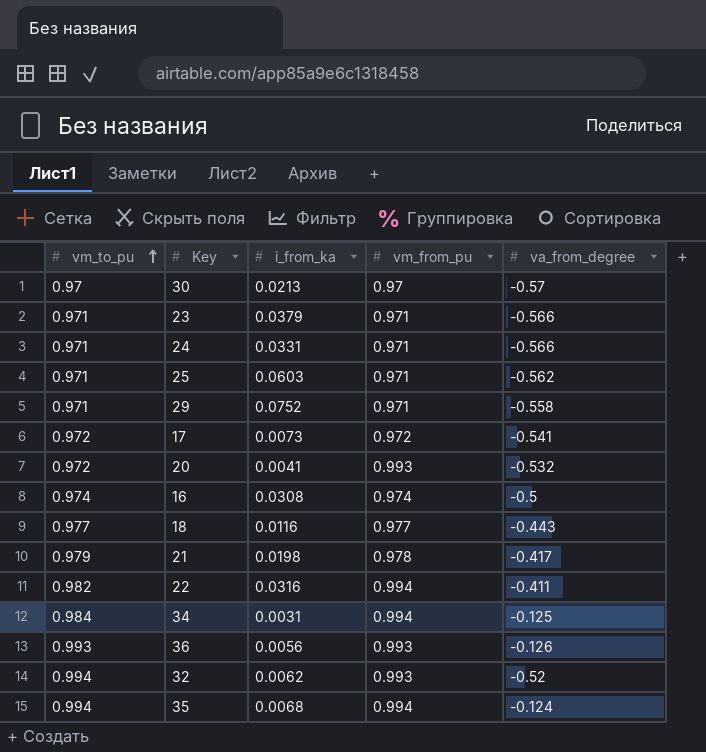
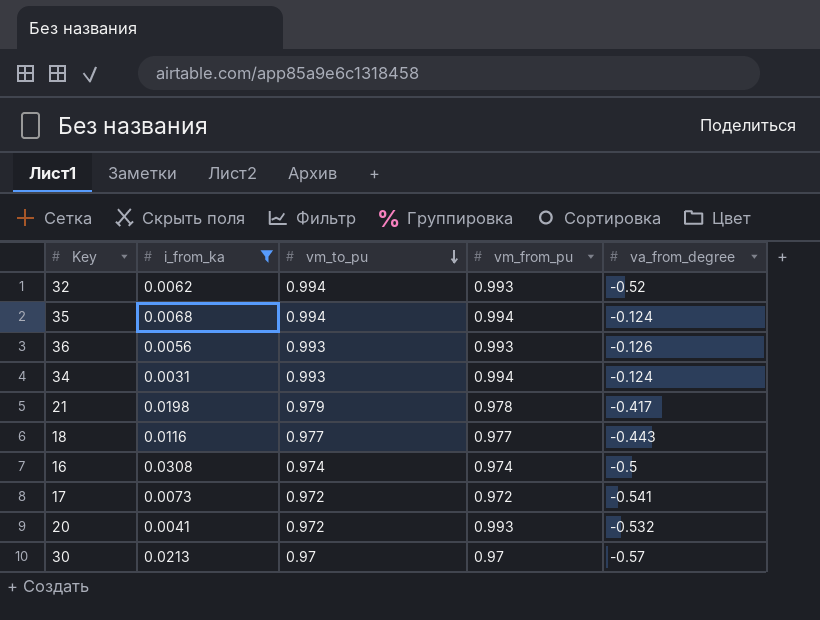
filter: none -> i_from_ka <= 0.0308
row order: vm_to_pu ascending -> vm_to_pu descending
column vm_to_pu | position: 1 -> 3
34 | vm_to_pu: 0.984 -> 0.993
34 | va_from_degree: -0.125 -> -0.124

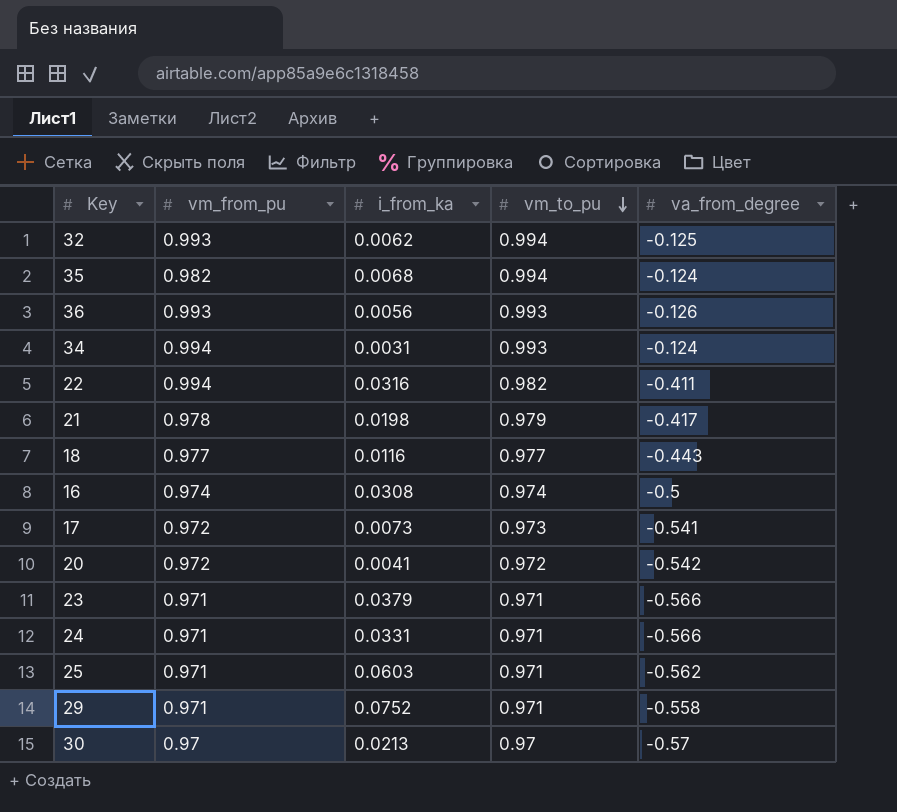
filter: i_from_ka <= 0.0308 -> none
column vm_from_pu | position: 4 -> 2
32 | va_from_degree: -0.52 -> -0.125
35 | vm_from_pu: 0.994 -> 0.982
17 | vm_to_pu: 0.972 -> 0.973
20 | vm_from_pu: 0.993 -> 0.972
20 | va_from_degree: -0.532 -> -0.542

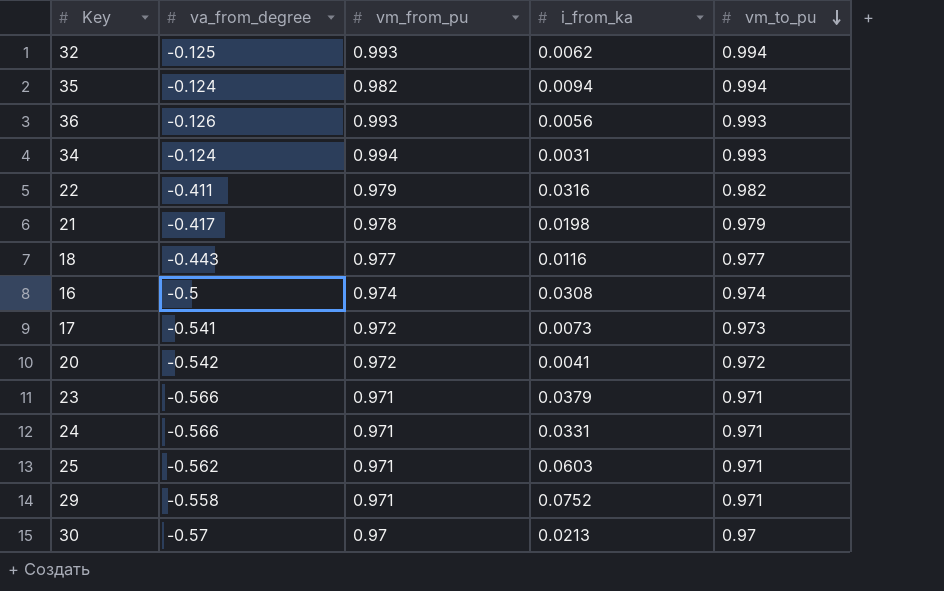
column va_from_degree | position: 5 -> 2
35 | i_from_ka: 0.0068 -> 0.0094
22 | vm_from_pu: 0.994 -> 0.979

